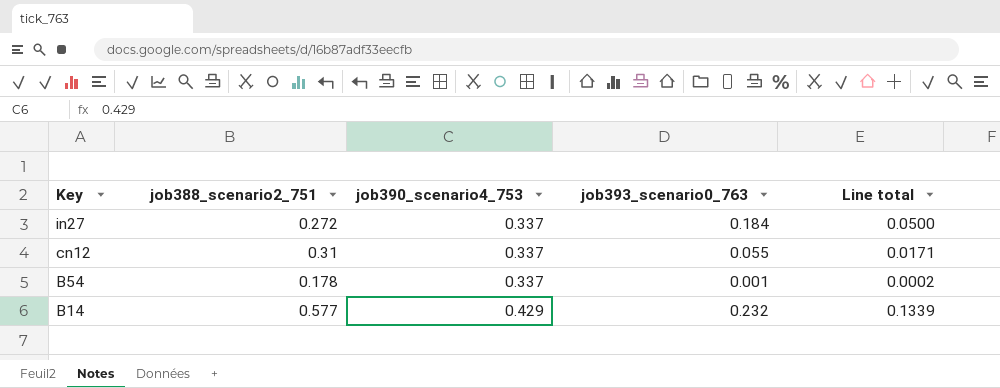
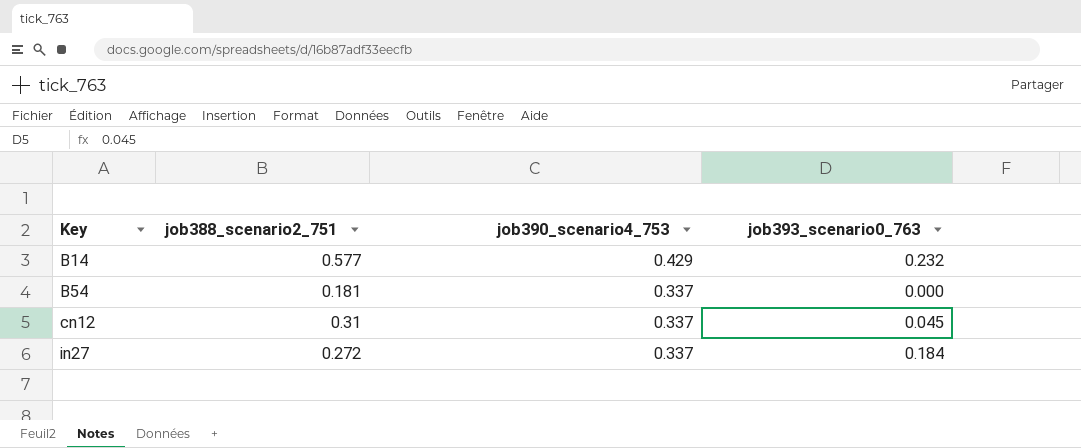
row order: Key descending -> Key ascending
column Line total | formula: [job388_scenario2_751] * [job393_scenario0_763] -> none
B54 | job388_scenario2_751: 0.178 -> 0.181
B54 | job393_scenario0_763: 0.001 -> 0.000
cn12 | job393_scenario0_763: 0.055 -> 0.045

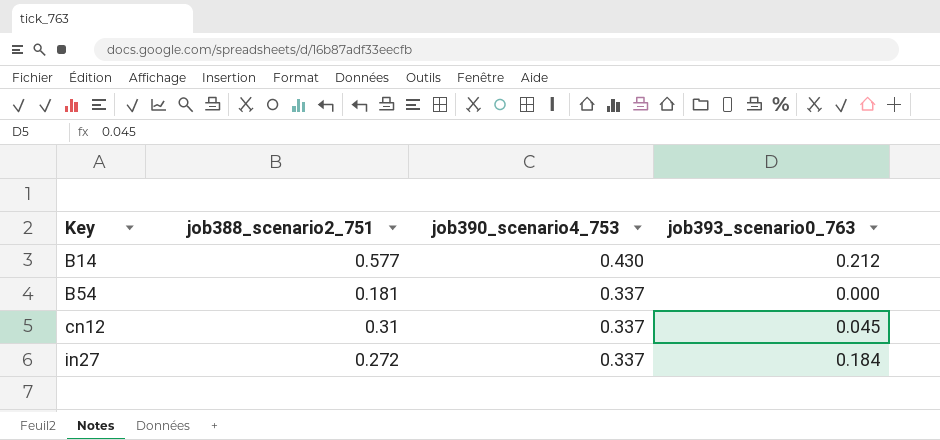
B14 | job390_scenario4_753: 0.429 -> 0.430
B14 | job393_scenario0_763: 0.232 -> 0.212

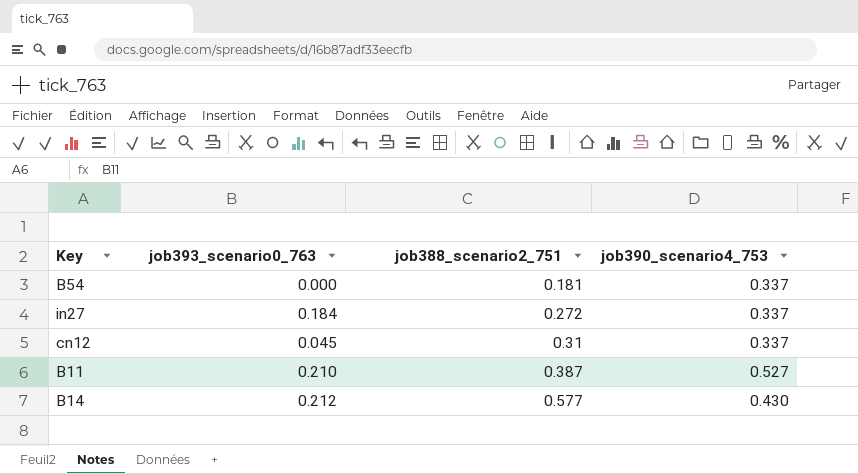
row order: Key ascending -> job388_scenario2_751 ascending
column job393_scenario0_763 | position: 4 -> 2
row B11: none -> 0.210 | 0.387 | 0.527

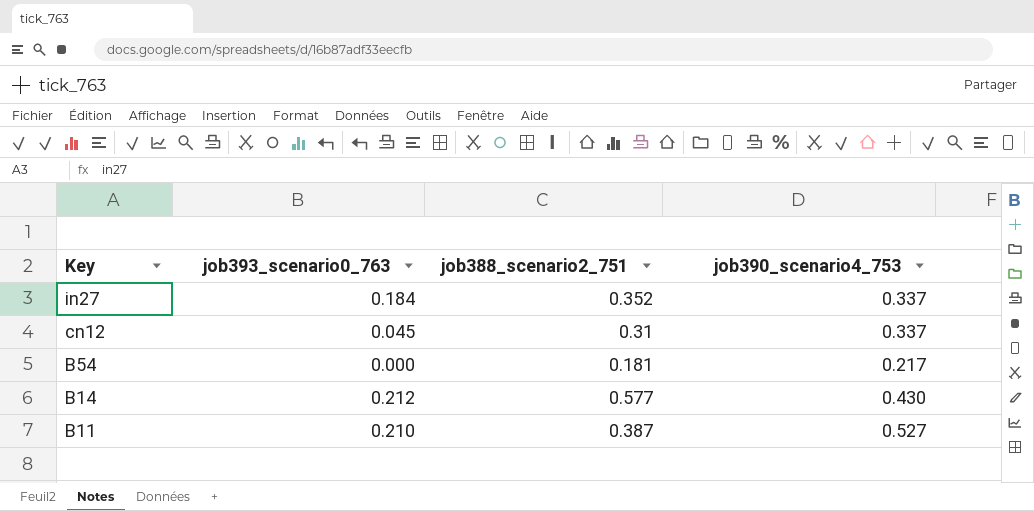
row order: job388_scenario2_751 ascending -> Key descending
in27 | job388_scenario2_751: 0.272 -> 0.352
B54 | job390_scenario4_753: 0.337 -> 0.217

